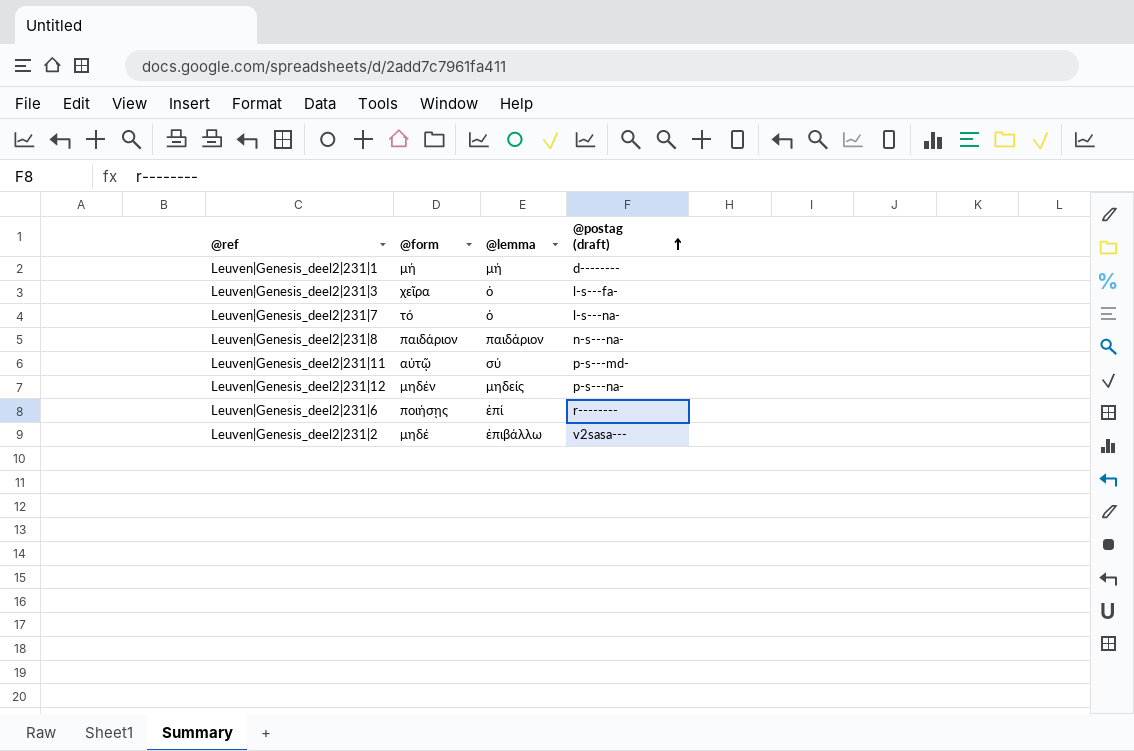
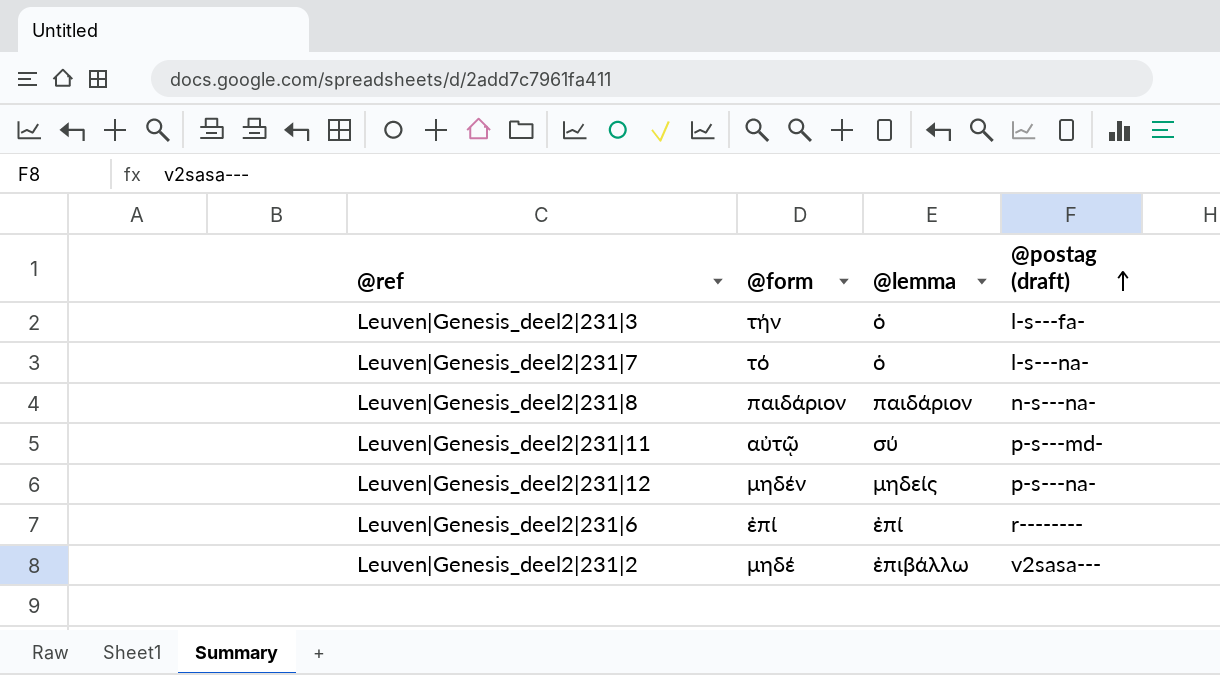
row Leuven|Genesis_deel2|231|1: μή | μή | d-------- -> none
Leuven|Genesis_deel2|231|3 | @form: χεῖρα -> τήν
Leuven|Genesis_deel2|231|6 | @form: ποιήσῃς -> ἐπί

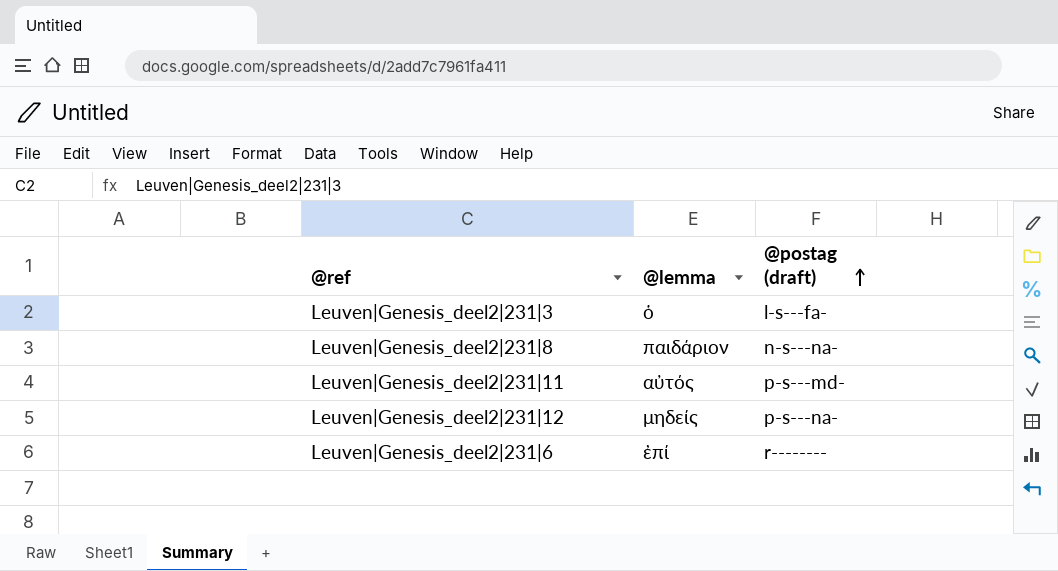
column @form | position: 2 -> none
row Leuven|Genesis_deel2|231|7: τό | ὁ | l-s---na- -> none
row Leuven|Genesis_deel2|231|2: μηδέ | ἐπιβάλλω | v2sasa--- -> none
Leuven|Genesis_deel2|231|11 | @lemma: σύ -> αὐτός

